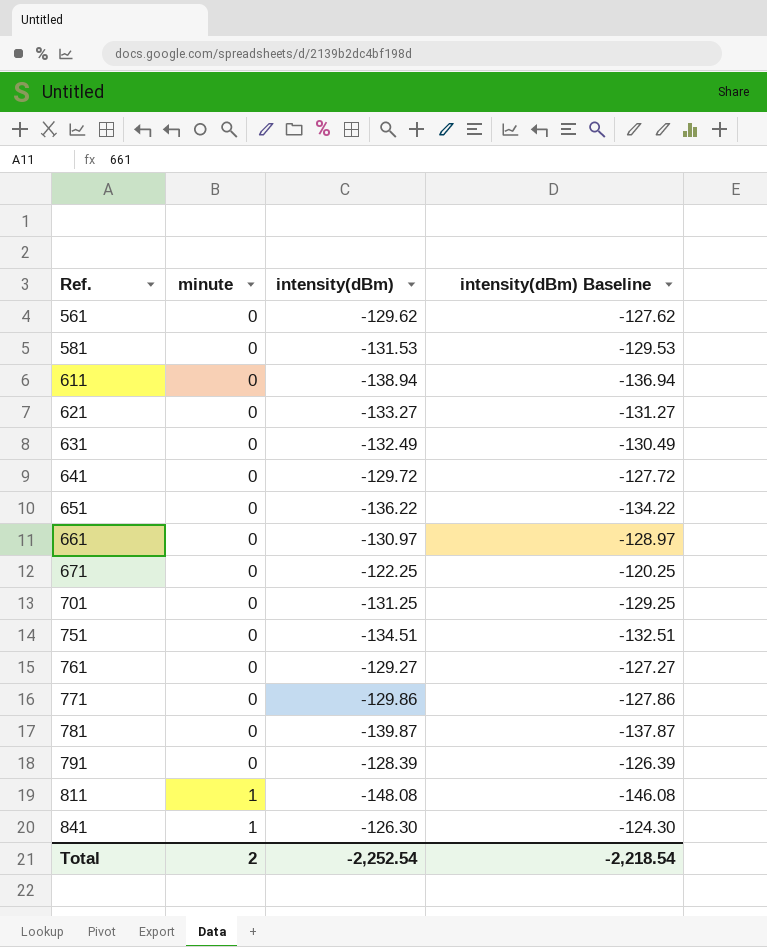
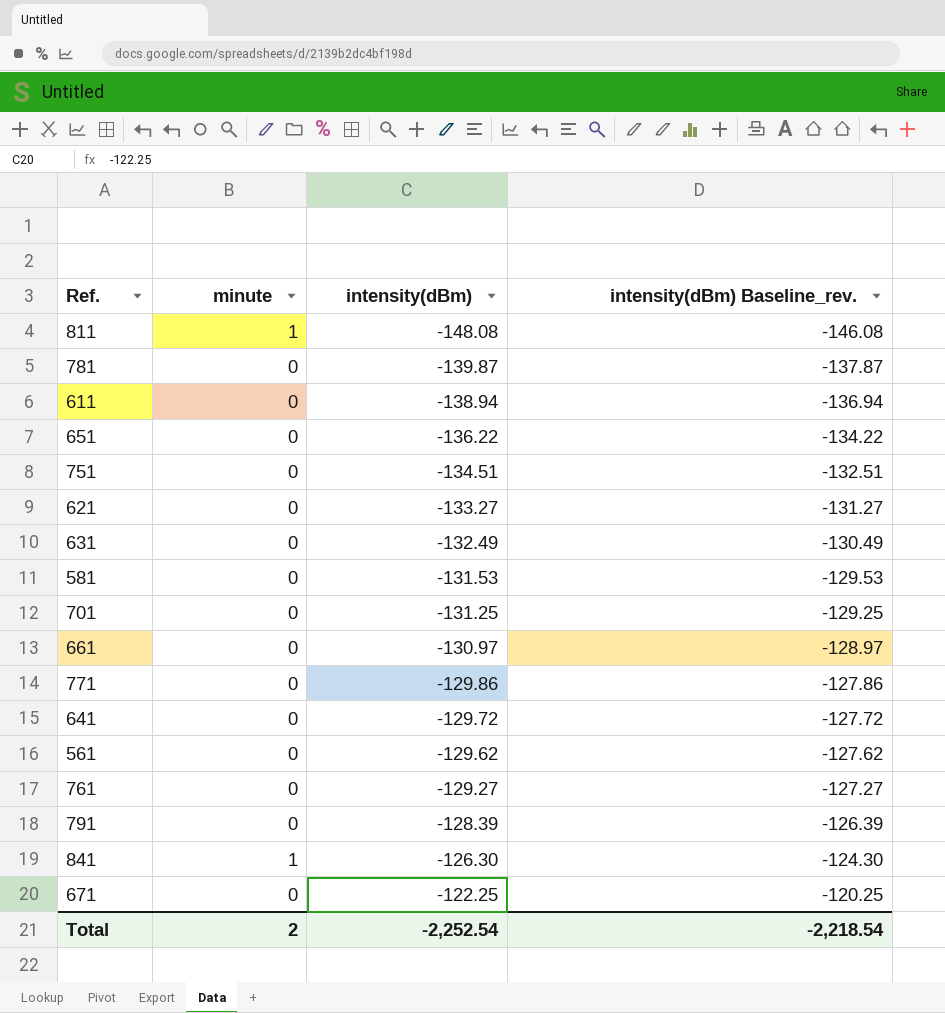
row order: Ref. ascending -> intensity(dBm) ascending
column name: intensity(dBm) Baseline -> intensity(dBm) Baseline_rev.

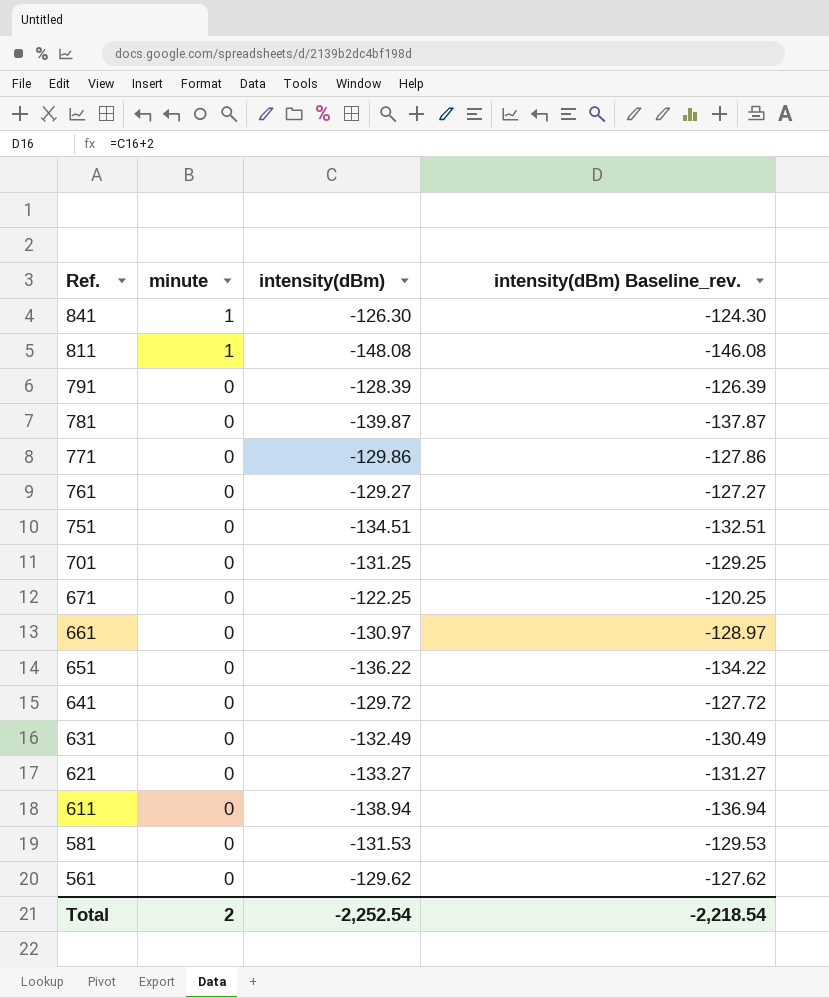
row order: intensity(dBm) ascending -> Ref. descending

